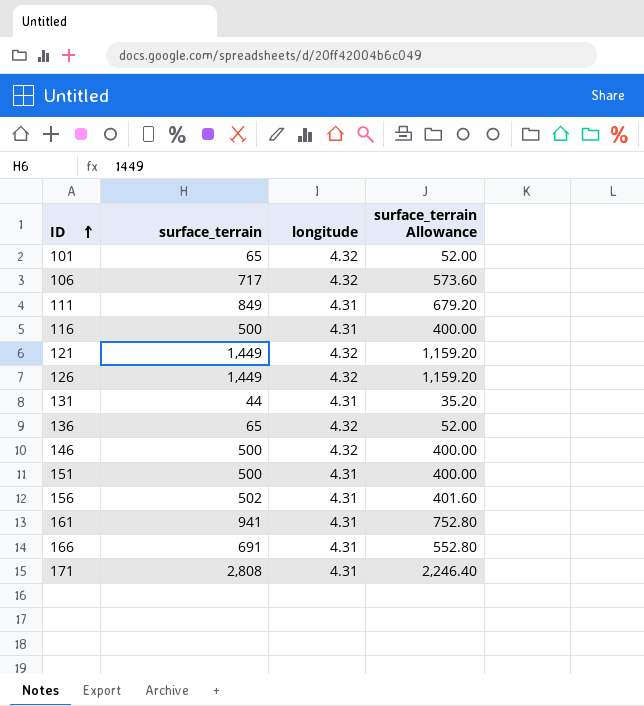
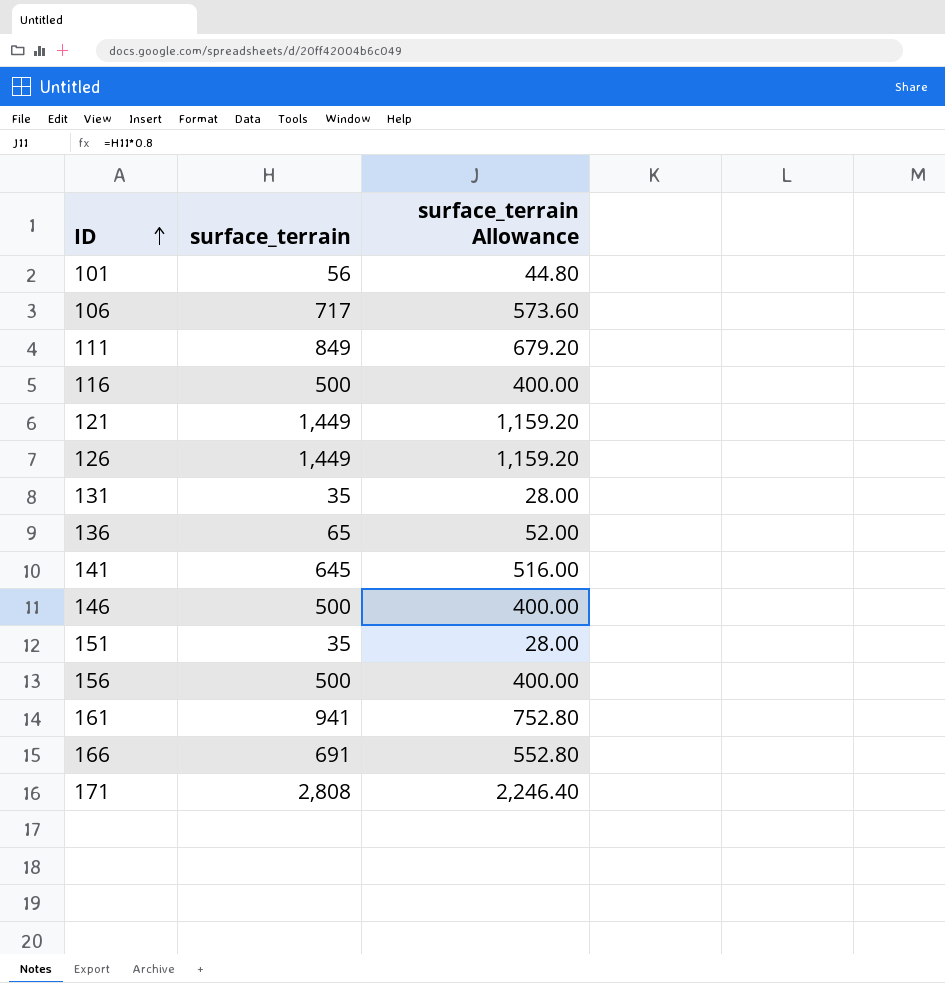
column longitude | position: 3 -> none
101 | surface_terrain: 65 -> 56
101 | surface_terrain Allowance: 52.00 -> 44.80
131 | surface_terrain: 44 -> 35
131 | surface_terrain Allowance: 35.20 -> 28.00
row 141: none -> 645 | 516.00
151 | surface_terrain: 500 -> 35
151 | surface_terrain Allowance: 400.00 -> 28.00
156 | surface_terrain: 502 -> 500
156 | surface_terrain Allowance: 401.60 -> 400.00

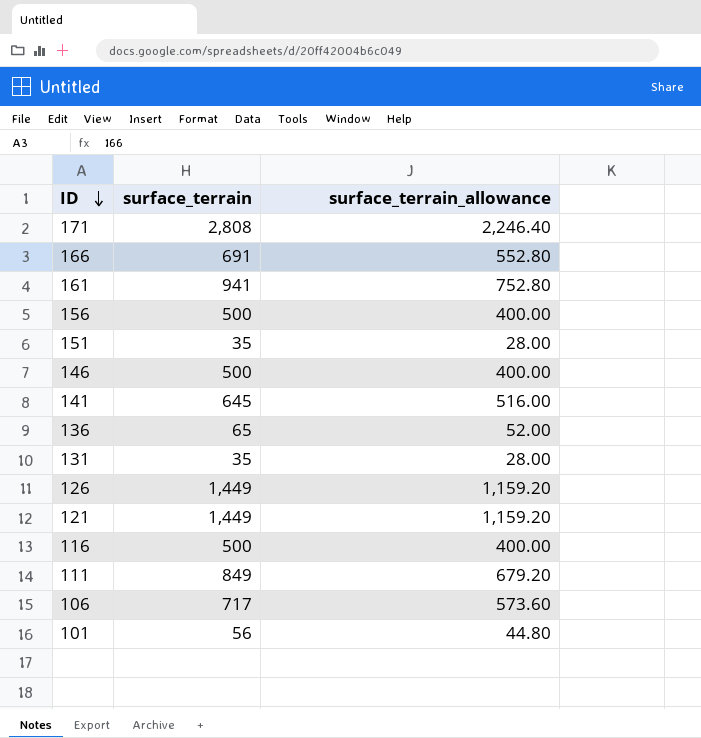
row order: ID ascending -> ID descending
column name: surface_terrain Allowance -> surface_terrain_allowance

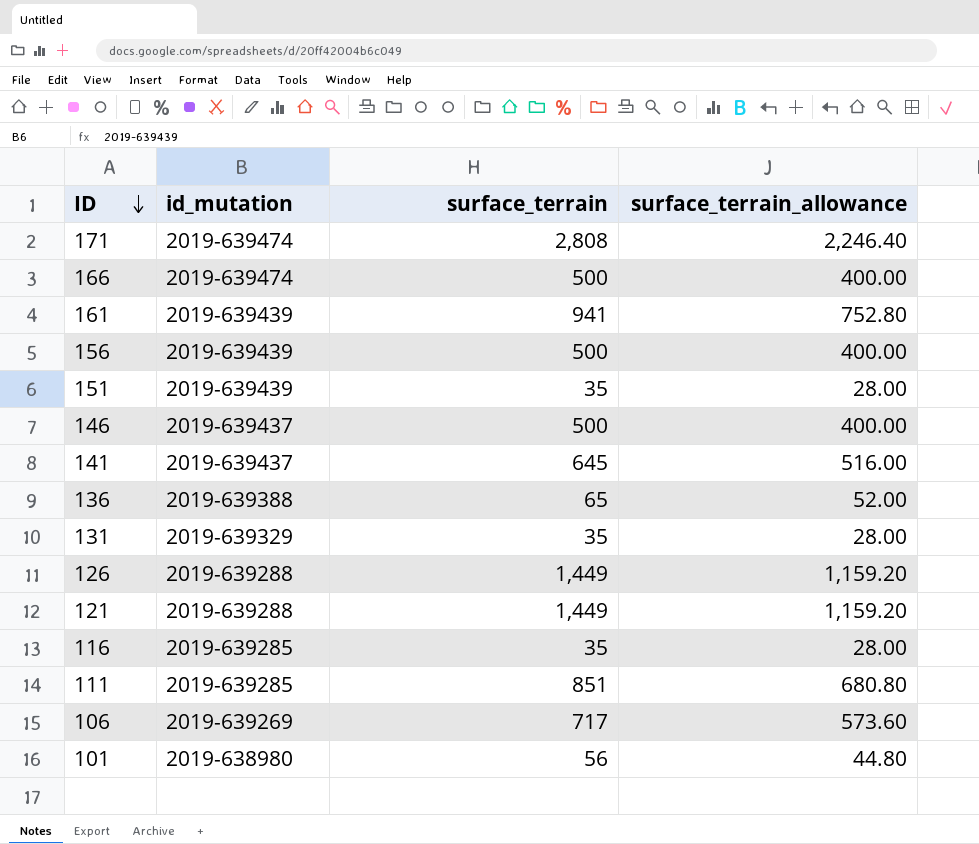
column id_mutation | position: none -> 2
166 | surface_terrain: 691 -> 500
166 | surface_terrain_allowance: 552.80 -> 400.00
116 | surface_terrain: 500 -> 35
116 | surface_terrain_allowance: 400.00 -> 28.00
111 | surface_terrain: 849 -> 851
111 | surface_terrain_allowance: 679.20 -> 680.80

